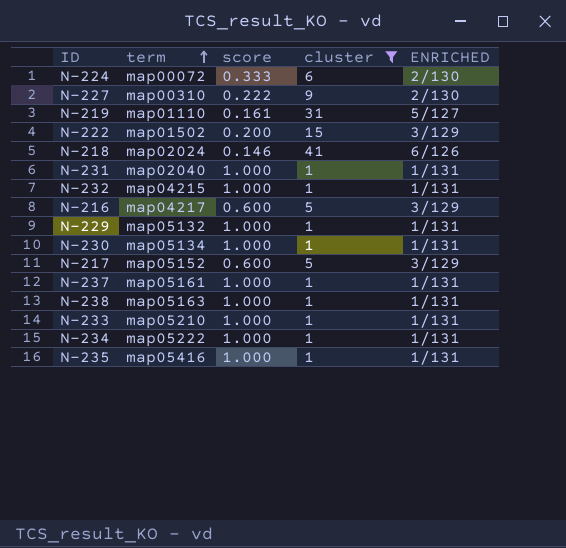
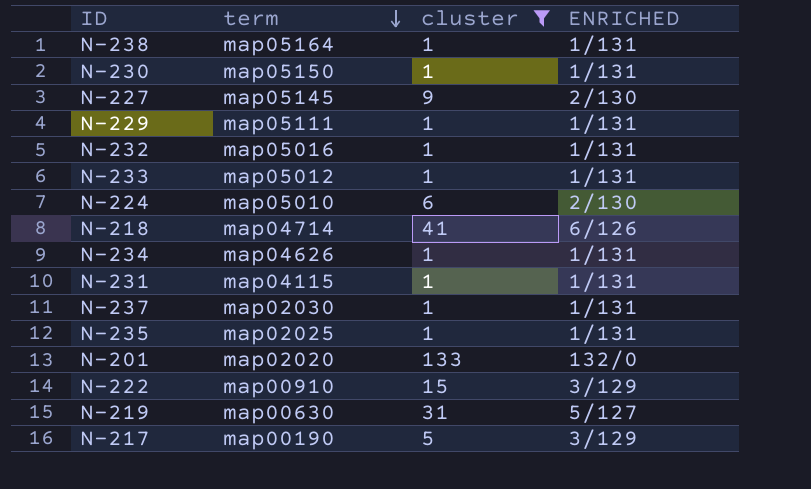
row order: term ascending -> term descending
column score | position: 3 -> none
row N-216: map04217 | 0.600 | 5 | 3/129 -> none
N-238 | term: map05163 -> map05164
N-230 | term: map05134 -> map05150
N-227 | term: map00310 -> map05145
N-229 | term: map05132 -> map05111
N-232 | term: map04215 -> map05016
N-233 | term: map05210 -> map05012
N-224 | term: map00072 -> map05010
N-218 | term: map02024 -> map04714
N-234 | term: map05222 -> map04626
N-231 | term: map02040 -> map04115
N-237 | term: map05161 -> map02030
N-235 | term: map05416 -> map02025
row N-201: none -> map02020 | 133 | 132/0
N-222 | term: map01502 -> map00910
N-219 | term: map01110 -> map00630
N-217 | term: map05152 -> map00190

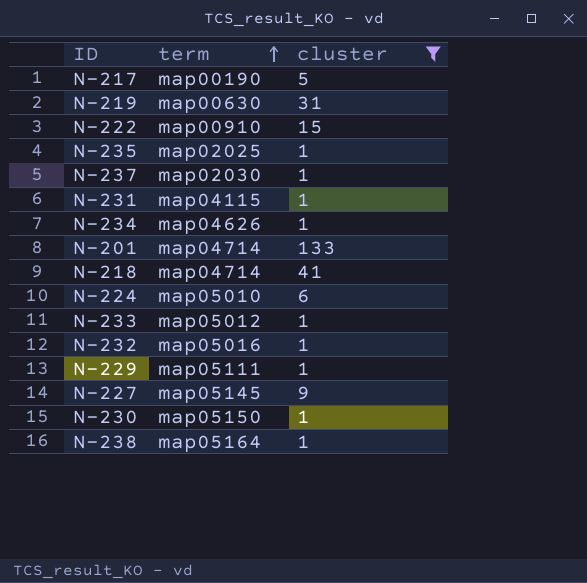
row order: term descending -> term ascending
column ENRICHED | position: 4 -> none
N-201 | term: map02020 -> map04714

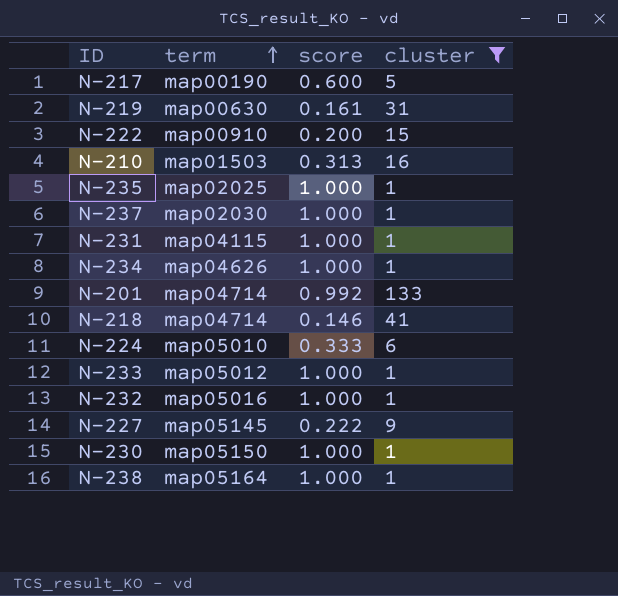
column score | position: none -> 3
row N-229: map05111 | 1 -> none
row N-210: none -> map01503 | 0.313 | 16

